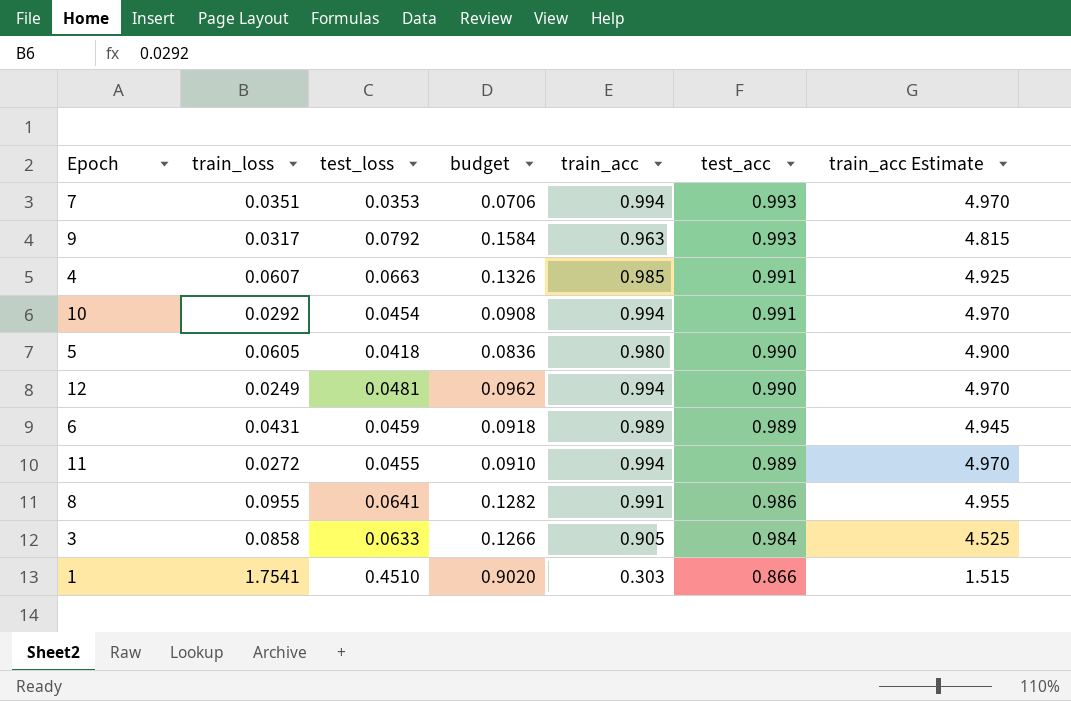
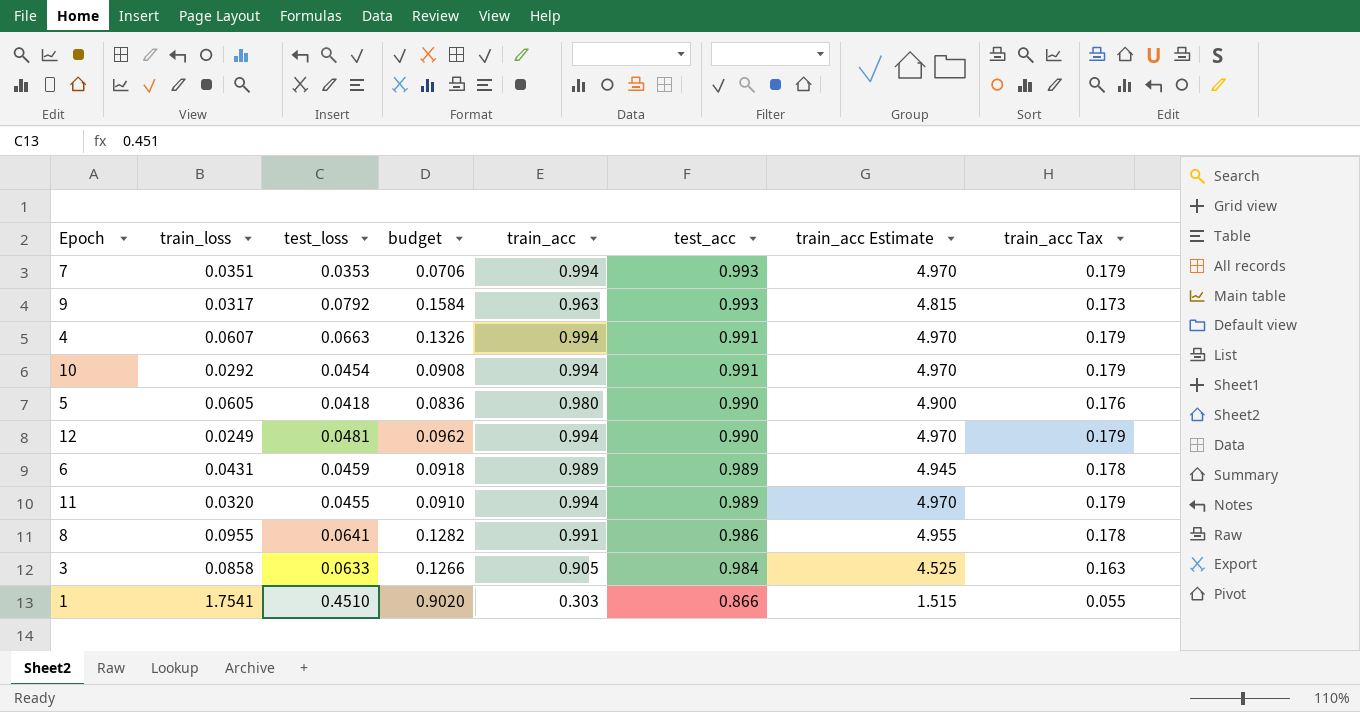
column train_acc Tax | formula: none -> [train_acc] * 0.18
4 | train_acc: 0.985 -> 0.994
4 | train_acc Estimate: 4.925 -> 4.970
11 | train_loss: 0.0272 -> 0.0320

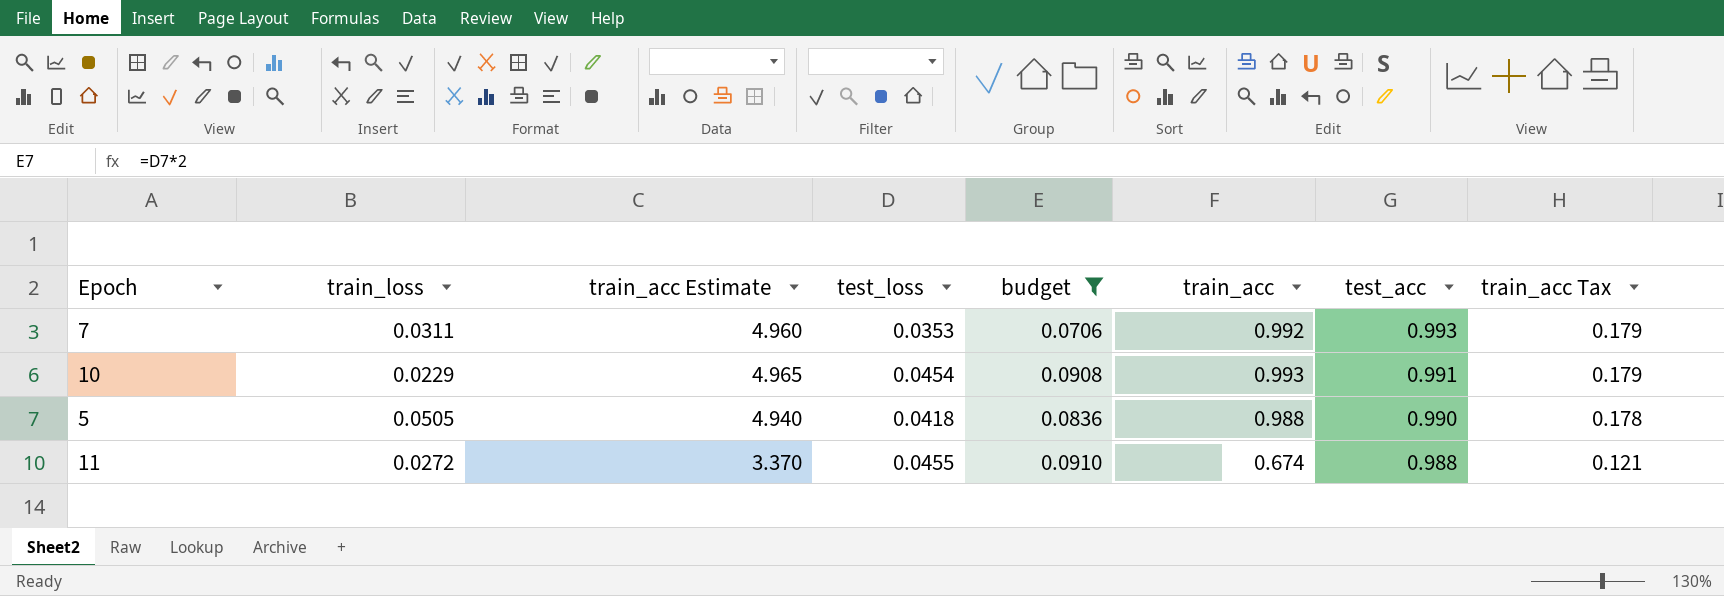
filter: none -> budget <= 0.0910
column train_acc Estimate | position: 7 -> 3
7 | train_loss: 0.0351 -> 0.0311
7 | train_acc Estimate: 4.970 -> 4.960
7 | train_acc: 0.994 -> 0.992
10 | train_loss: 0.0292 -> 0.0229
10 | train_acc Estimate: 4.970 -> 4.965
10 | train_acc: 0.994 -> 0.993
5 | train_loss: 0.0605 -> 0.0505
5 | train_acc Estimate: 4.900 -> 4.940
5 | train_acc: 0.980 -> 0.988
5 | train_acc Tax: 0.176 -> 0.178
11 | train_loss: 0.0320 -> 0.0272
11 | train_acc Estimate: 4.970 -> 3.370
11 | train_acc: 0.994 -> 0.674
11 | test_acc: 0.989 -> 0.988
11 | train_acc Tax: 0.179 -> 0.121

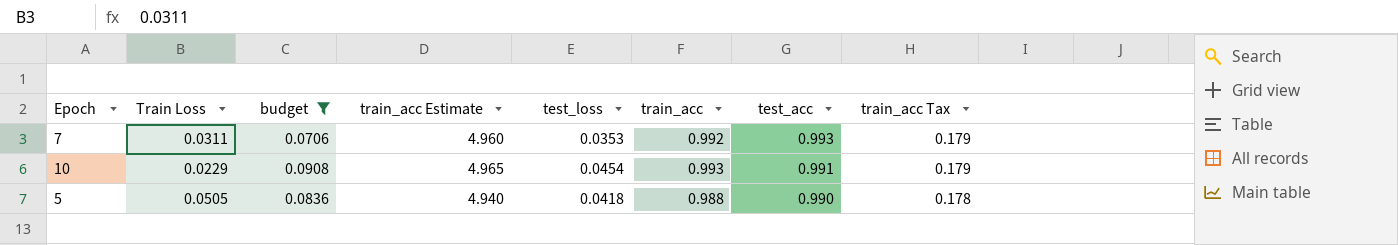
column name: train_loss -> Train Loss
column budget | position: 5 -> 3
row 11: 0.0272 | 3.370 | 0.0455 | 0.0910 | 0.674 | 0.988 | 0.121 -> none

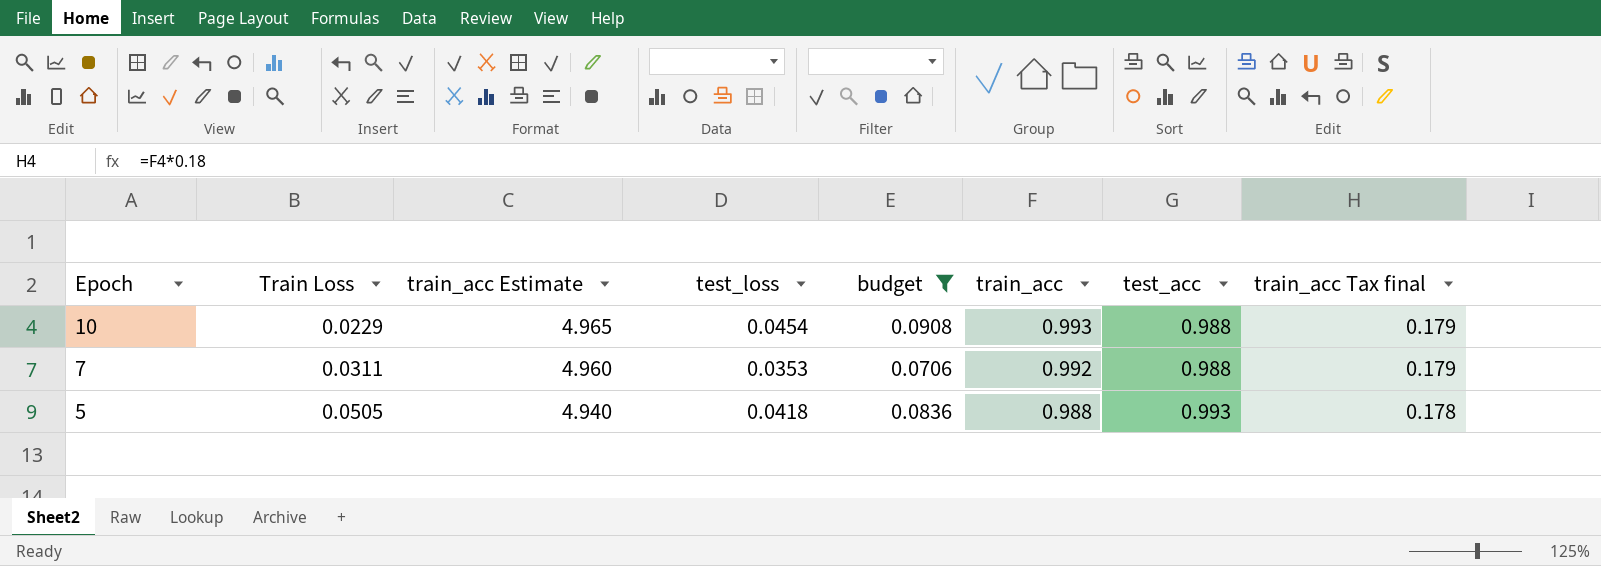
row order: test_acc descending -> Epoch descending
column budget | position: 3 -> 5
column name: train_acc Tax -> train_acc Tax final
10 | test_acc: 0.991 -> 0.988
7 | test_acc: 0.993 -> 0.988
5 | test_acc: 0.990 -> 0.993

